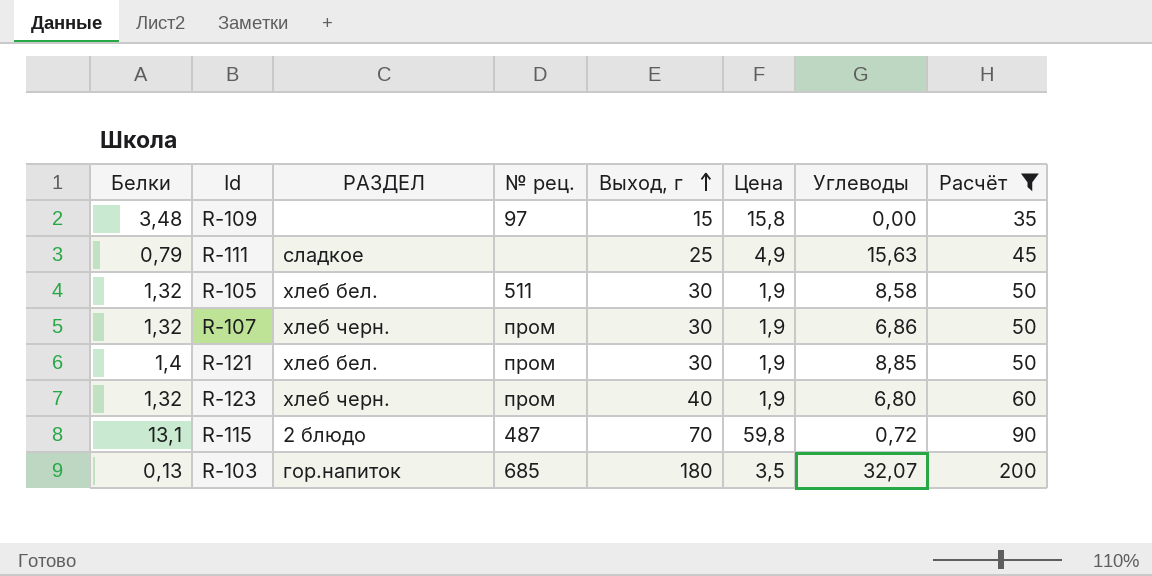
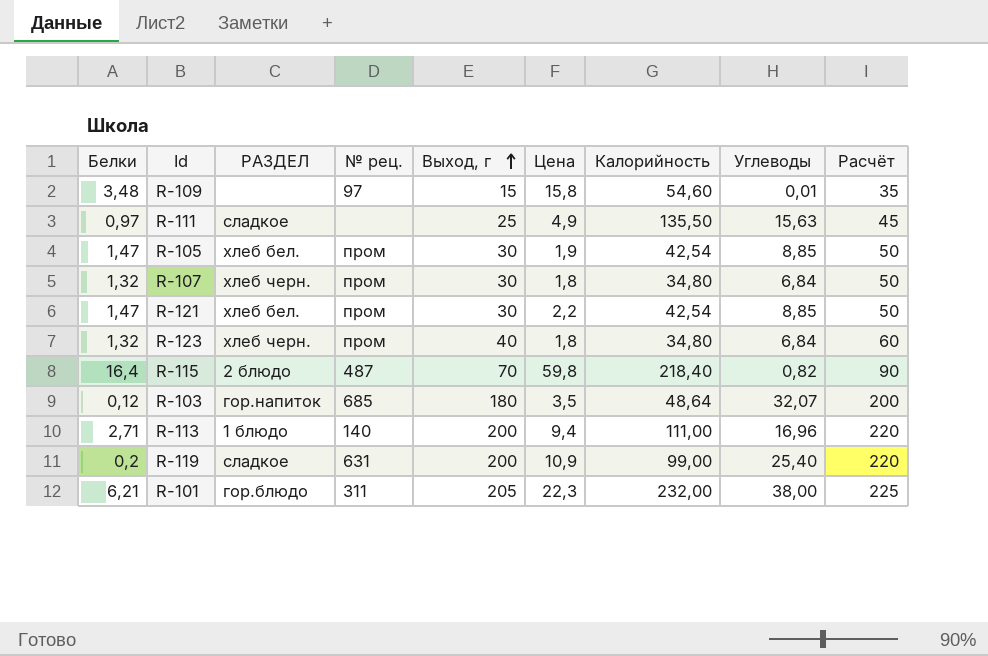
filter: Расчёт <= 200 -> none
column Калорийность | position: none -> 7
R-109 | Углеводы: 0,00 -> 0,01
R-111 | Белки: 0,79 -> 0,97
R-105 | Белки: 1,32 -> 1,47
R-105 | № рец.: 511 -> пром
R-105 | Углеводы: 8,58 -> 8,85
R-107 | Цена: 1,9 -> 1,8
R-107 | Углеводы: 6,86 -> 6,84
R-121 | Белки: 1,4 -> 1,47
R-121 | Цена: 1,9 -> 2,2
R-123 | Цена: 1,9 -> 1,8
R-123 | Углеводы: 6,80 -> 6,84
R-115 | Белки: 13,1 -> 16,4
R-115 | Углеводы: 0,72 -> 0,82
R-103 | Белки: 0,13 -> 0,12

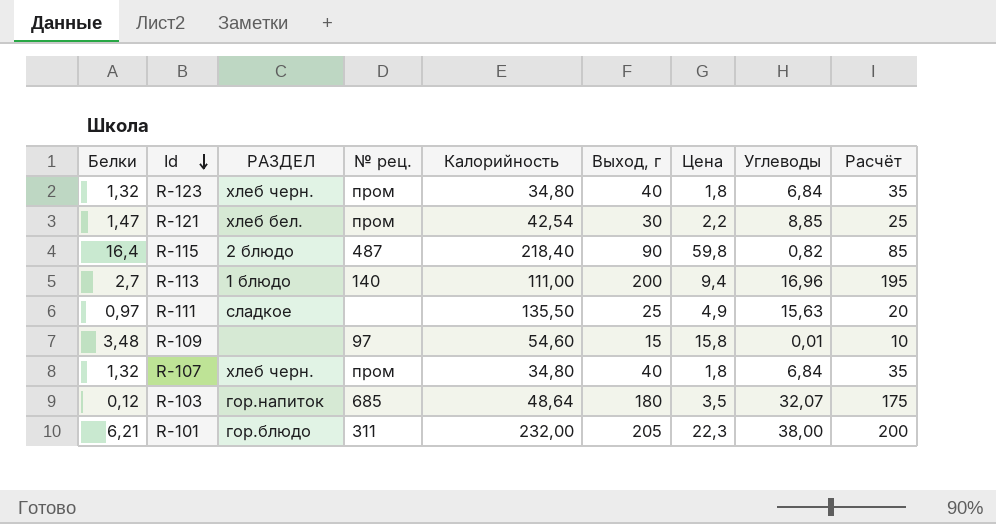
row order: Выход, г ascending -> Id descending
column Калорийность | position: 7 -> 5
column Расчёт | formula: [Выход, г] + 20 -> [Выход, г] - 5
row R-105: 1,47 | хлеб бел. | пром | 30 | 1,9 | 42,54 | 8,85 | 50 -> none
row R-119: 0,2 | сладкое | 631 | 200 | 10,9 | 99,00 | 25,40 | 220 -> none
R-115 | Выход, г: 70 -> 90
R-113 | Белки: 2,71 -> 2,7
R-107 | Выход, г: 30 -> 40

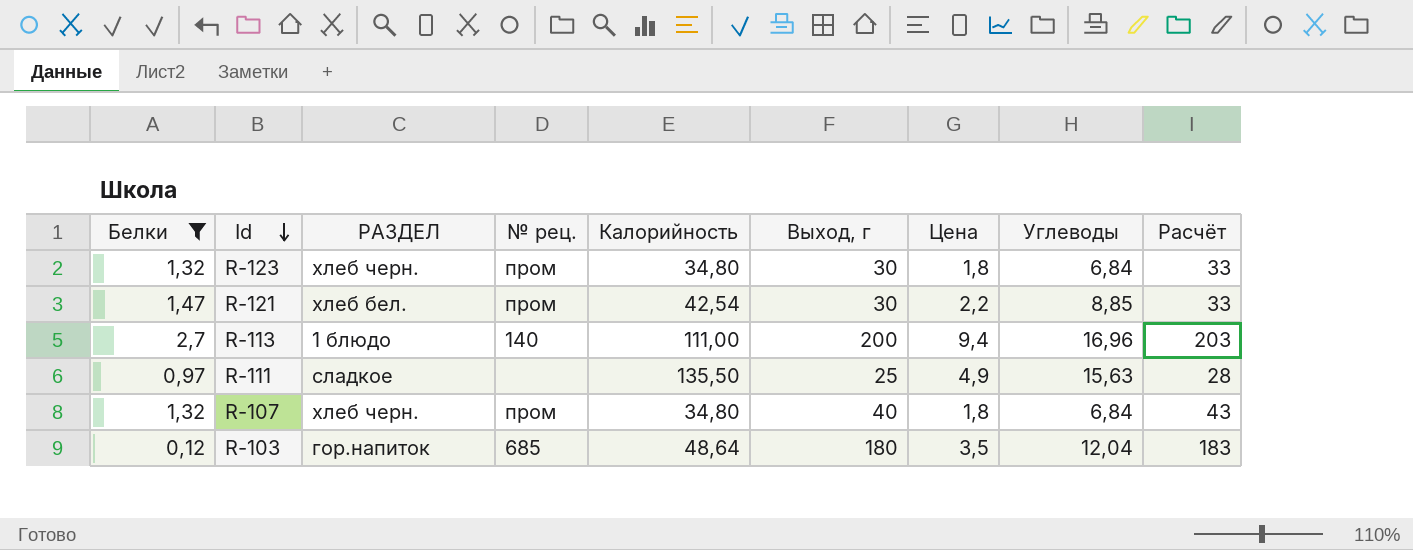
filter: none -> Белки <= 2,7
column Расчёт | formula: [Выход, г] - 5 -> [Выход, г] + 3
R-123 | Выход, г: 40 -> 30
R-103 | Углеводы: 32,07 -> 12,04

